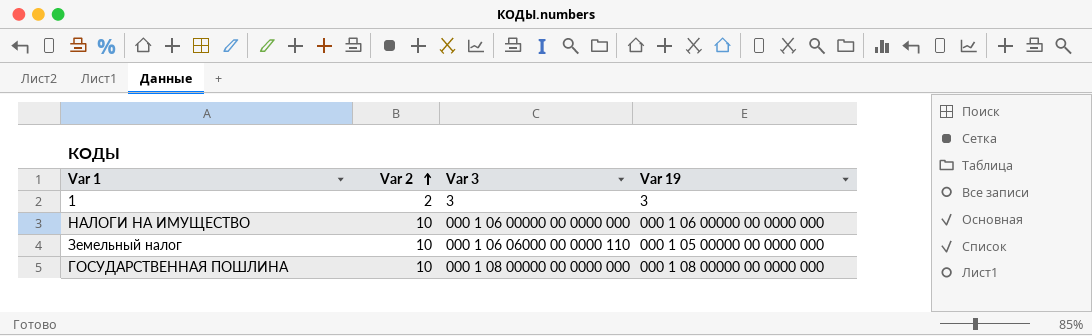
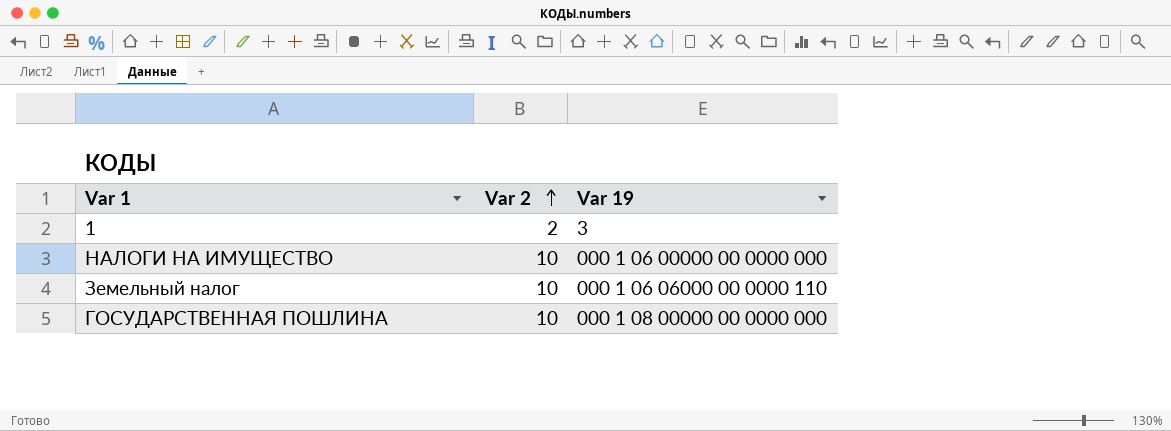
column Var 3 | position: 3 -> none
Земельный налог | Var 19: 000 1 05 00000 00 0000 000 -> 000 1 06 06000 00 0000 110

